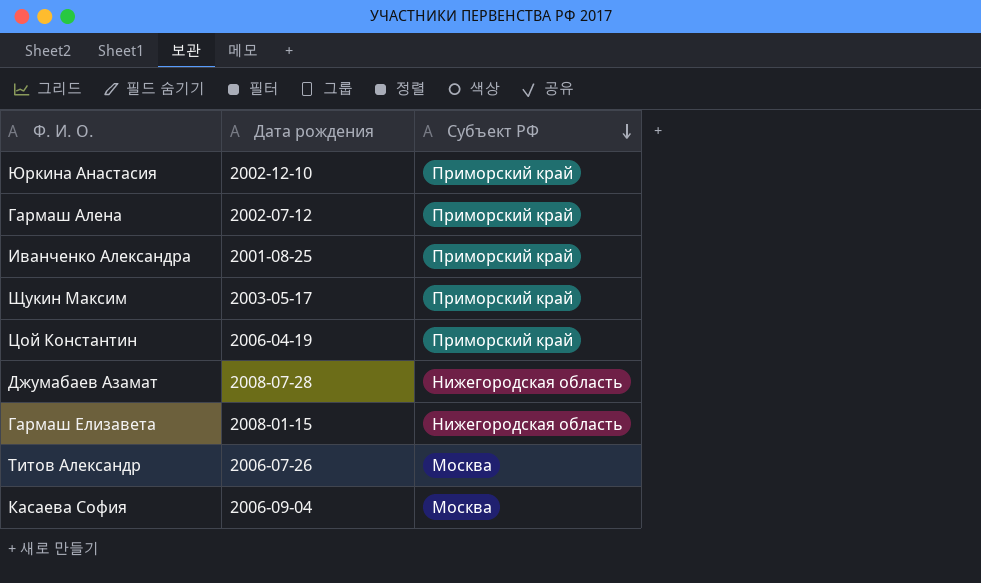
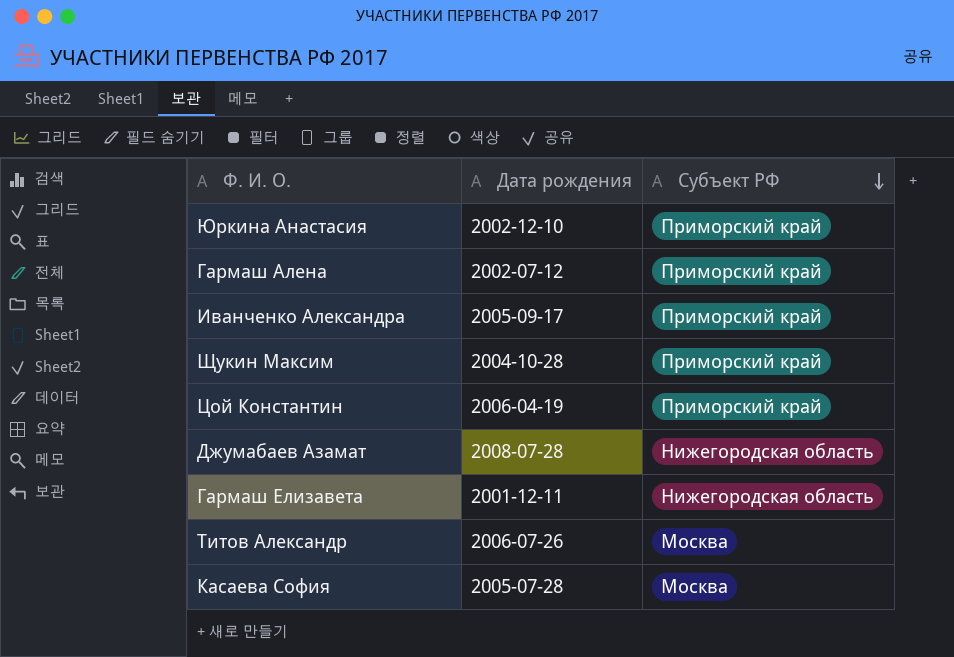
Иванченко Александра | Дата рождения: 2001-08-25 -> 2005-09-17
Щукин Максим | Дата рождения: 2003-05-17 -> 2004-10-28
Гармаш Елизавета | Дата рождения: 2008-01-15 -> 2001-12-11
Касаева София | Дата рождения: 2006-09-04 -> 2005-07-28

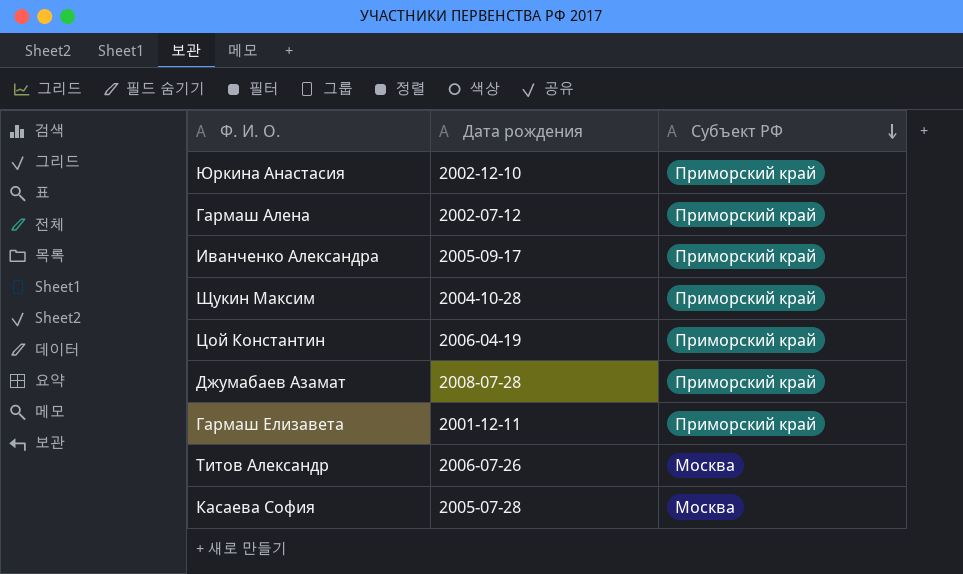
Джумабаев Азамат | Субъект РФ: Нижегородская область -> Приморский край
Гармаш Елизавета | Субъект РФ: Нижегородская область -> Приморский край

